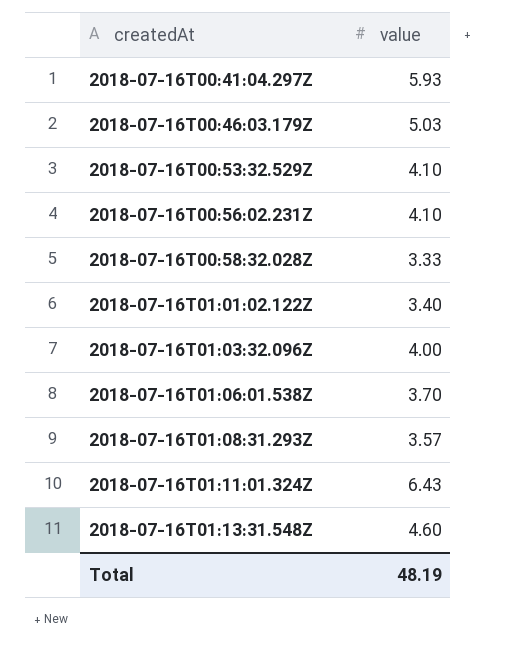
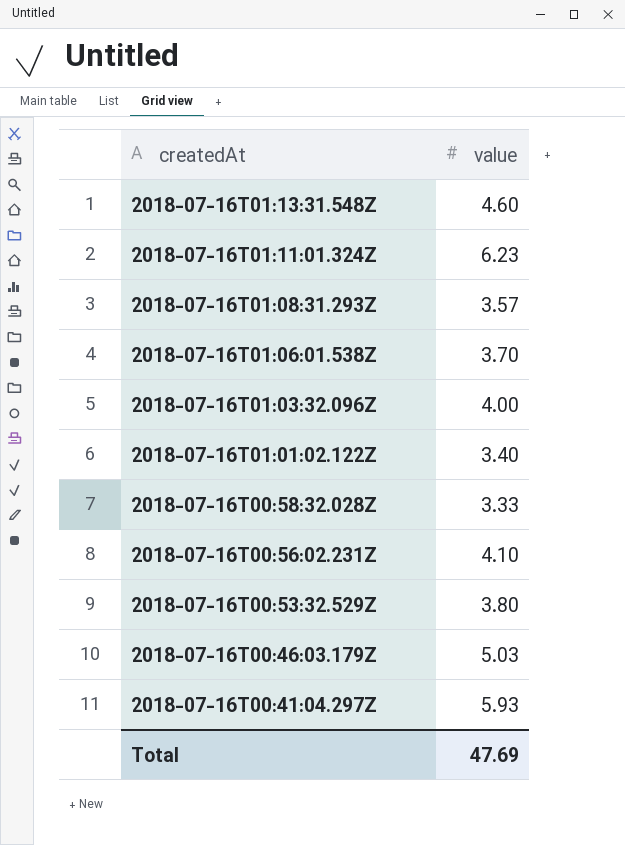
row order: createdAt ascending -> createdAt descending
2018-07-16T01:11:01.324Z | value: 6.43 -> 6.23
2018-07-16T00:53:32.529Z | value: 4.10 -> 3.80
Total | value: 48.19 -> 47.69

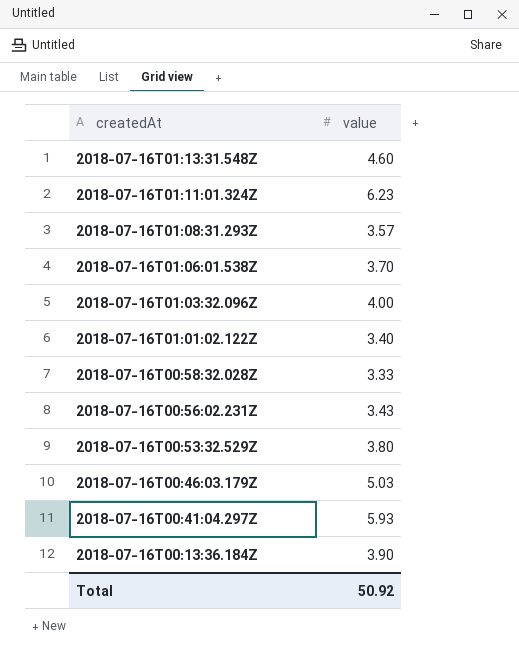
2018-07-16T00:56:02.231Z | value: 4.10 -> 3.43
row 2018-07-16T00:13:36.184Z: none -> 3.90
Total | value: 47.69 -> 50.92

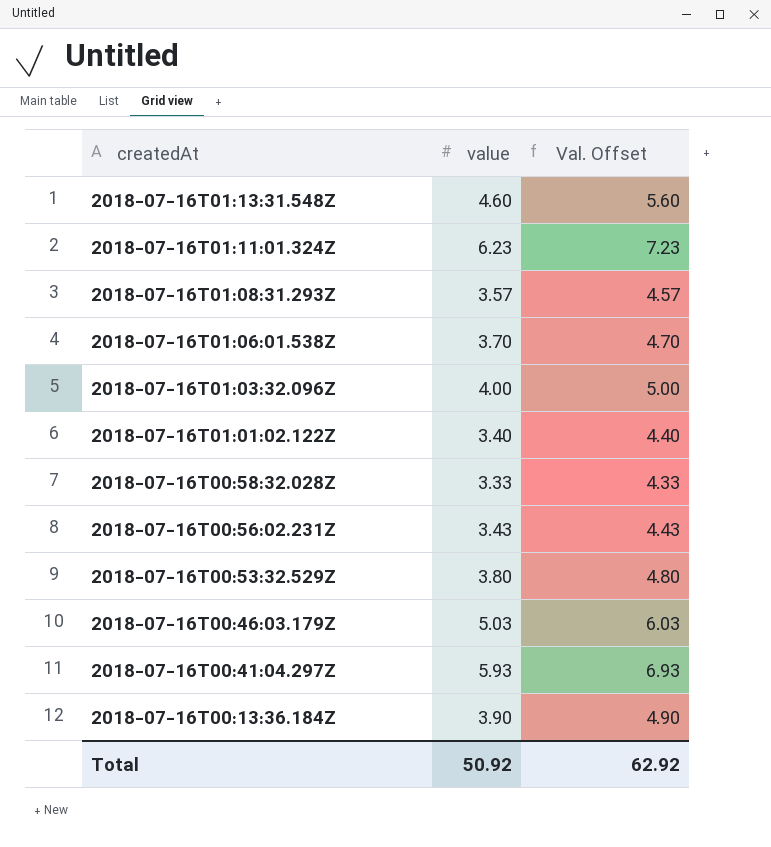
column Val. Offset | formula: none -> [value] + 1

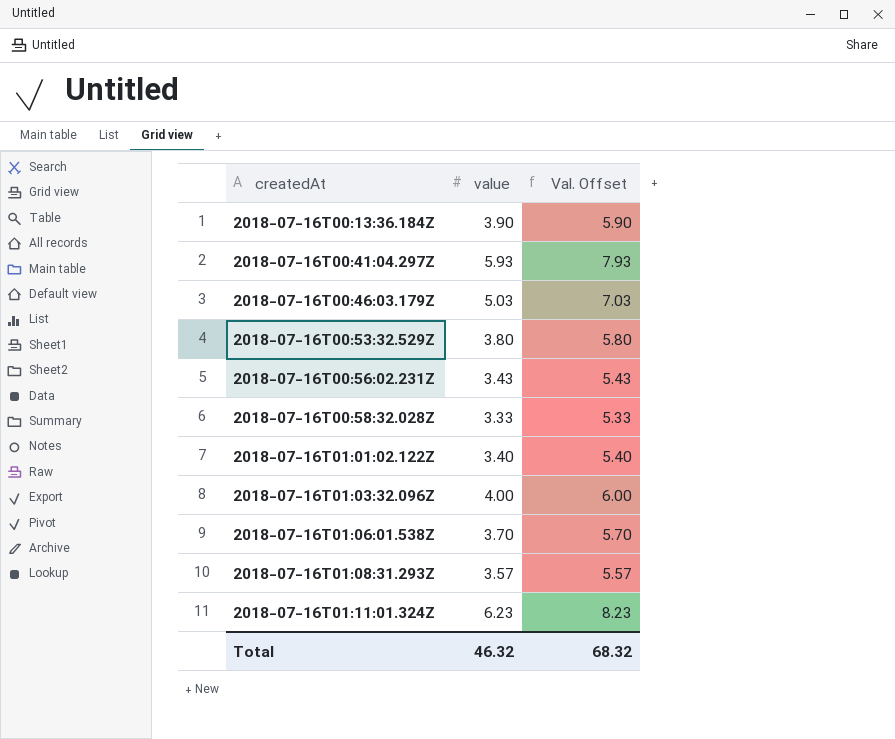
row order: createdAt descending -> createdAt ascending
column Val. Offset | formula: [value] + 1 -> [value] + 2
row 2018-07-16T01:13:31.548Z: 4.60 | 5.60 -> none
Total | value: 50.92 -> 46.32
Total | Val. Offset: 62.92 -> 68.32

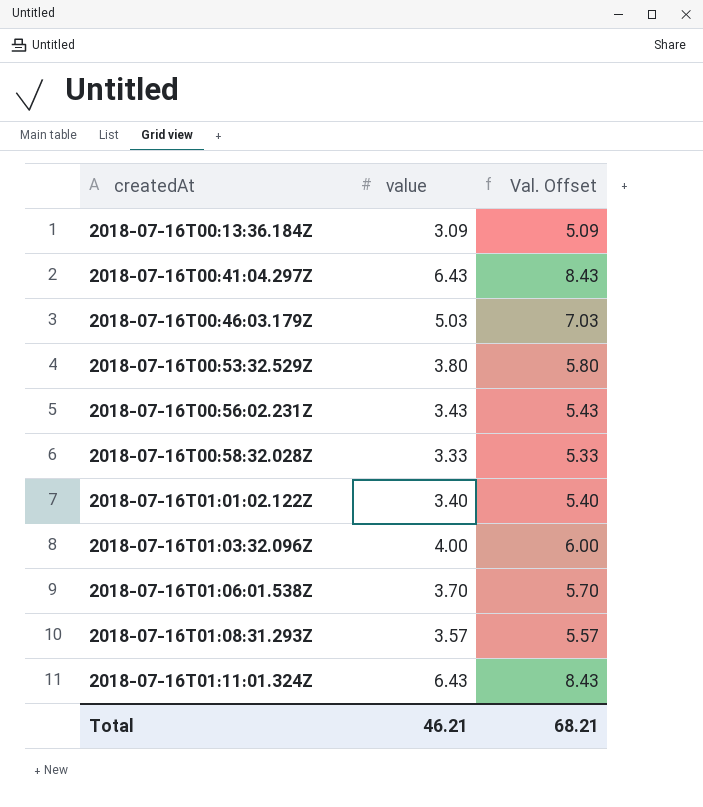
2018-07-16T00:13:36.184Z | value: 3.90 -> 3.09
2018-07-16T00:13:36.184Z | Val. Offset: 5.90 -> 5.09
2018-07-16T00:41:04.297Z | value: 5.93 -> 6.43
2018-07-16T00:41:04.297Z | Val. Offset: 7.93 -> 8.43
2018-07-16T01:11:01.324Z | value: 6.23 -> 6.43
2018-07-16T01:11:01.324Z | Val. Offset: 8.23 -> 8.43
Total | value: 46.32 -> 46.21
Total | Val. Offset: 68.32 -> 68.21

